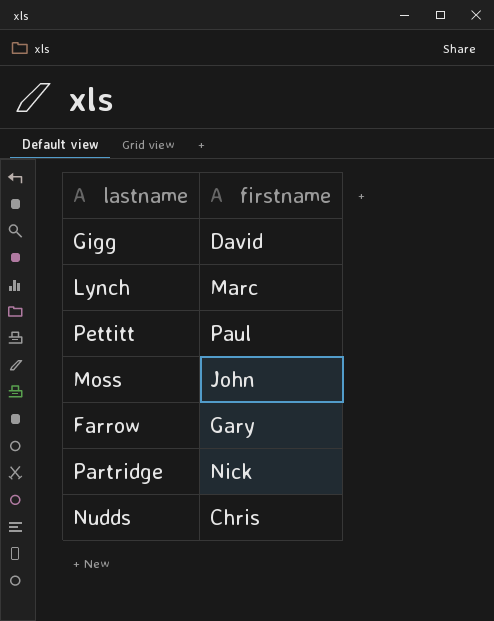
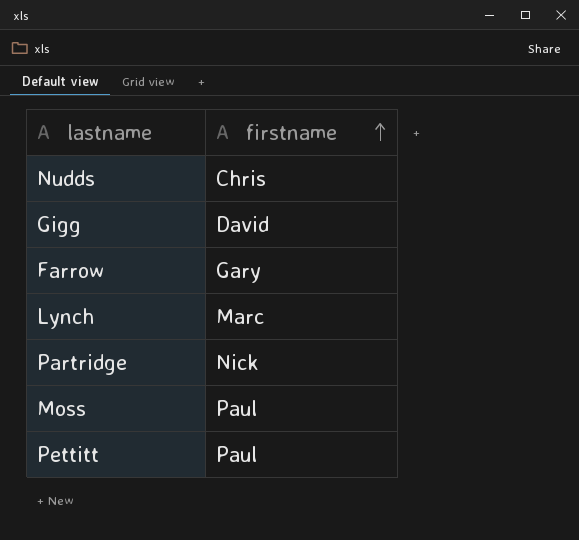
row order: none -> firstname ascending
Moss | firstname: John -> Paul

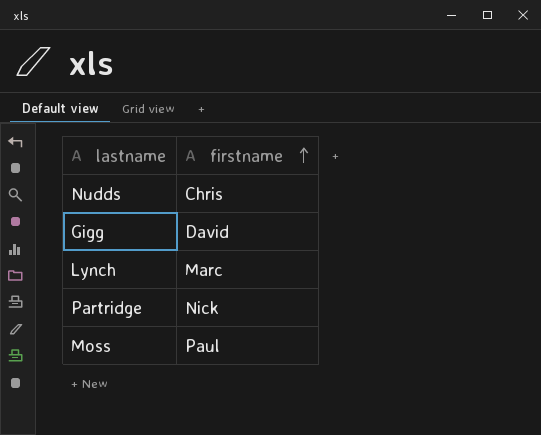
row Farrow: Gary -> none
row Pettitt: Paul -> none

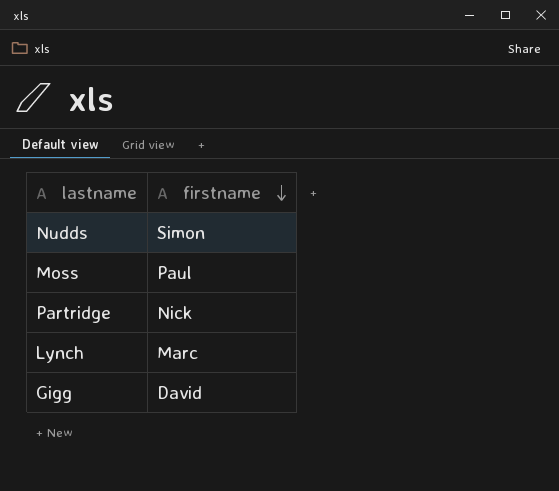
row order: firstname ascending -> firstname descending
Nudds | firstname: Chris -> Simon

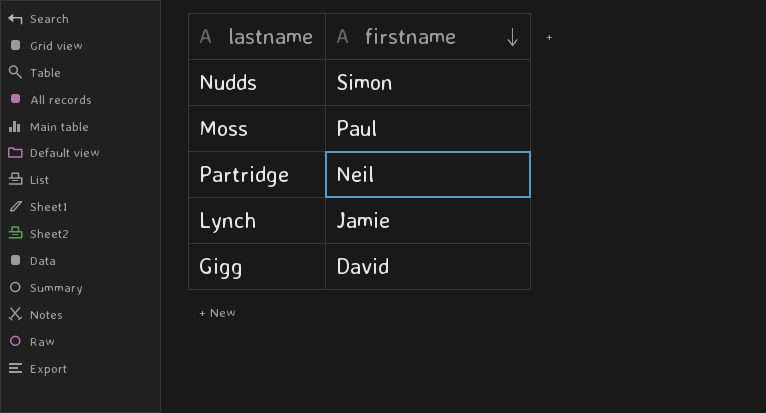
Partridge | firstname: Nick -> Neil
Lynch | firstname: Marc -> Jamie

